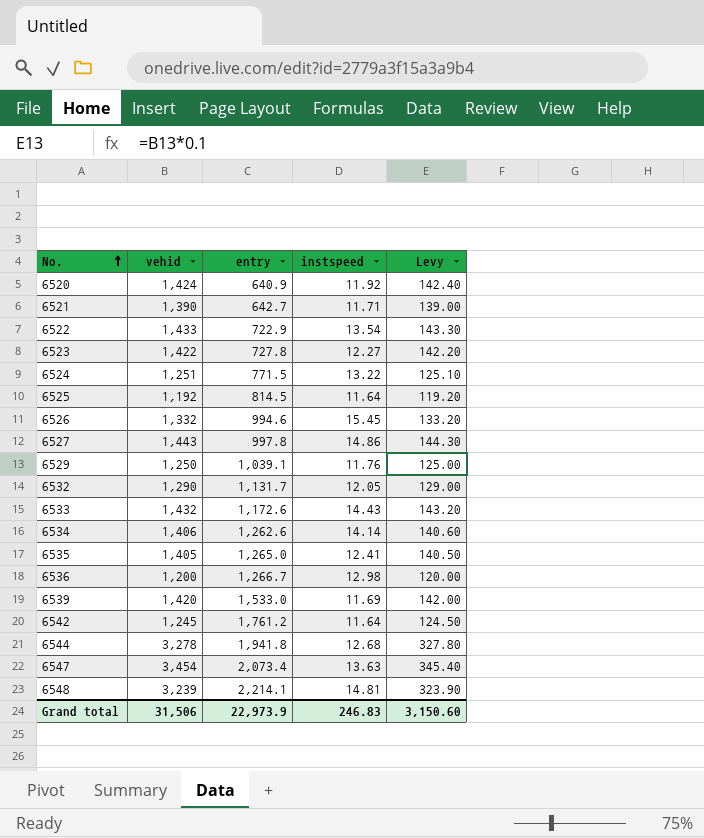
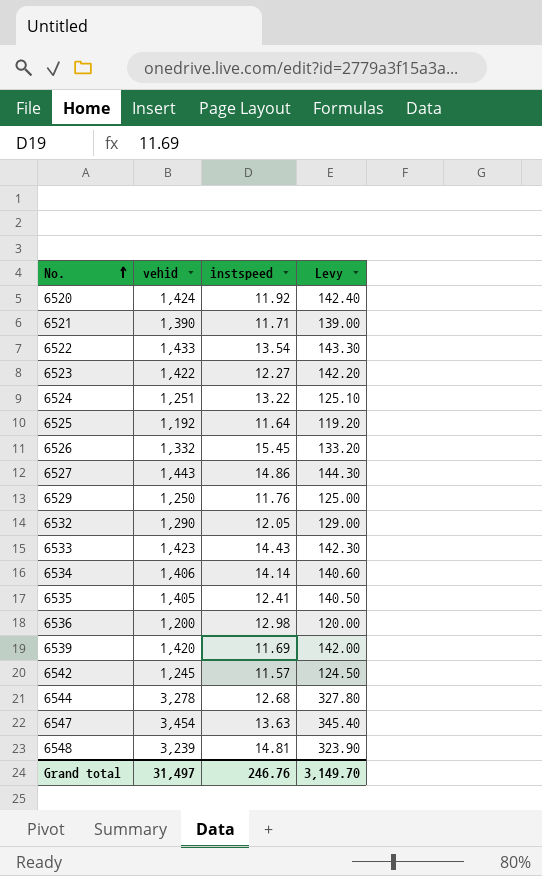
column entry | position: 3 -> none
6533 | vehid: 1,432 -> 1,423
6533 | Levy: 143.20 -> 142.30
6542 | instspeed: 11.64 -> 11.57
Grand total | vehid: 31,506 -> 31,497
Grand total | instspeed: 246.83 -> 246.76
Grand total | Levy: 3,150.60 -> 3,149.70

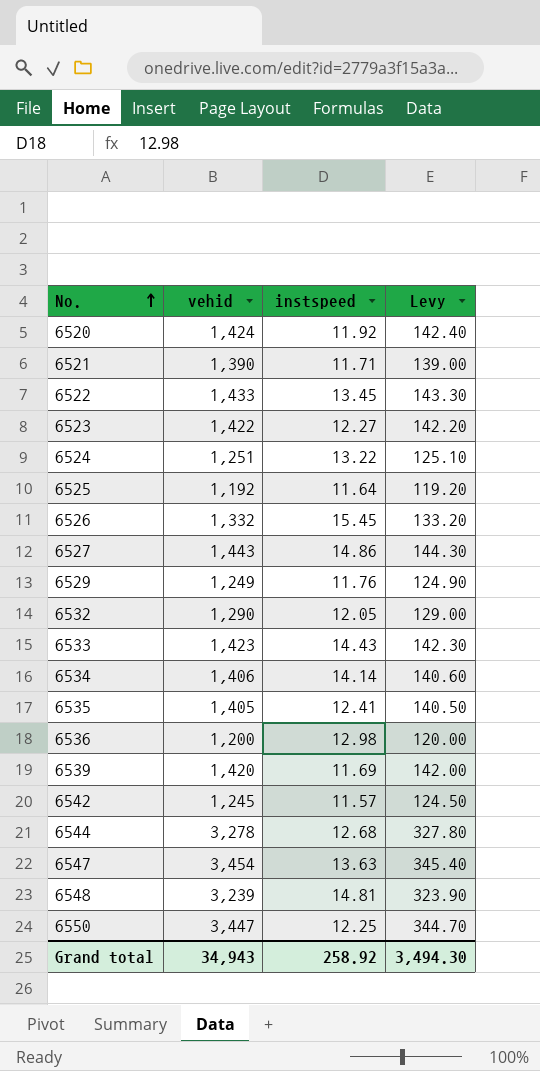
6522 | instspeed: 13.54 -> 13.45
6529 | vehid: 1,250 -> 1,249
6529 | Levy: 125.00 -> 124.90
row 6550: none -> 3,447 | 12.25 | 344.70
Grand total | vehid: 31,497 -> 34,943
Grand total | instspeed: 246.76 -> 258.92
Grand total | Levy: 3,149.70 -> 3,494.30

